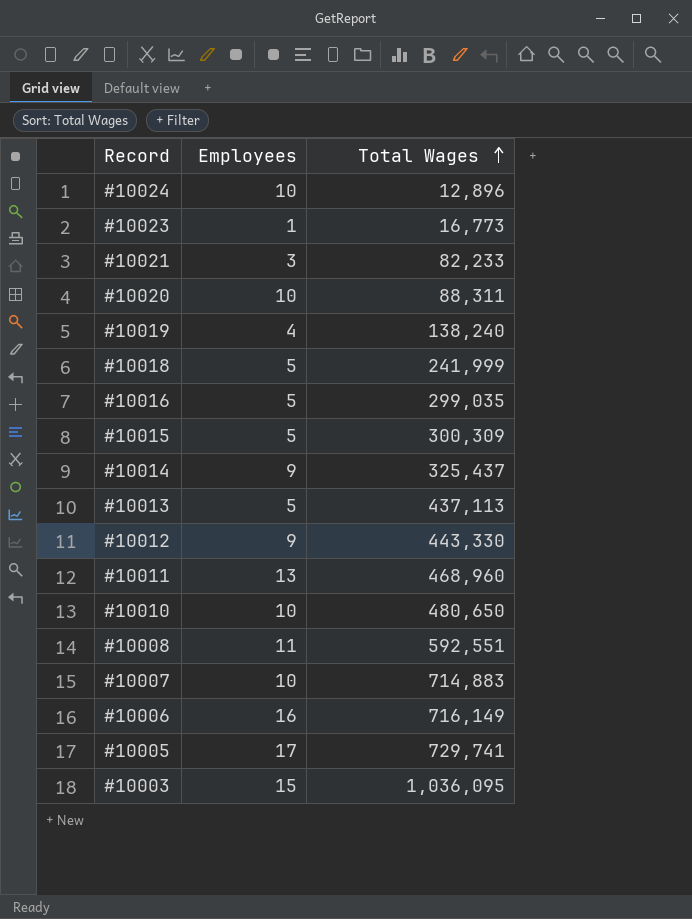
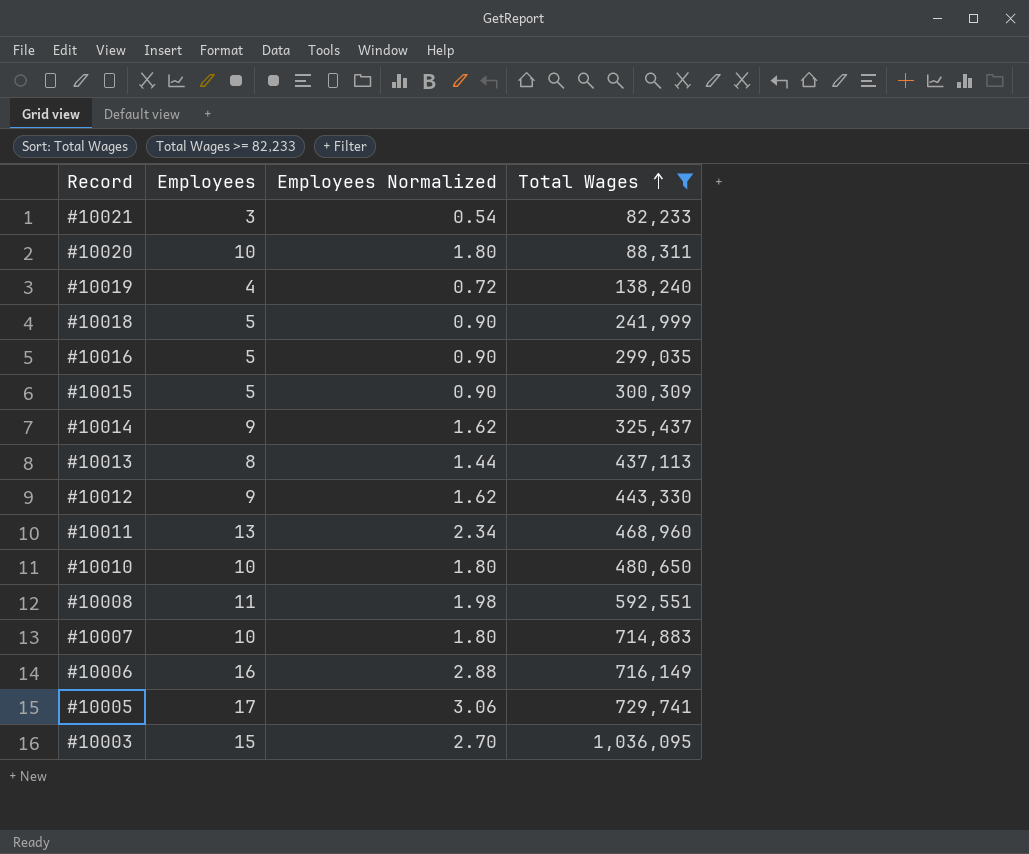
filter: none -> Total Wages >= 82,233
column Employees Normalized | formula: none -> [Employees] * 0.18
#10013 | Employees: 5 -> 8

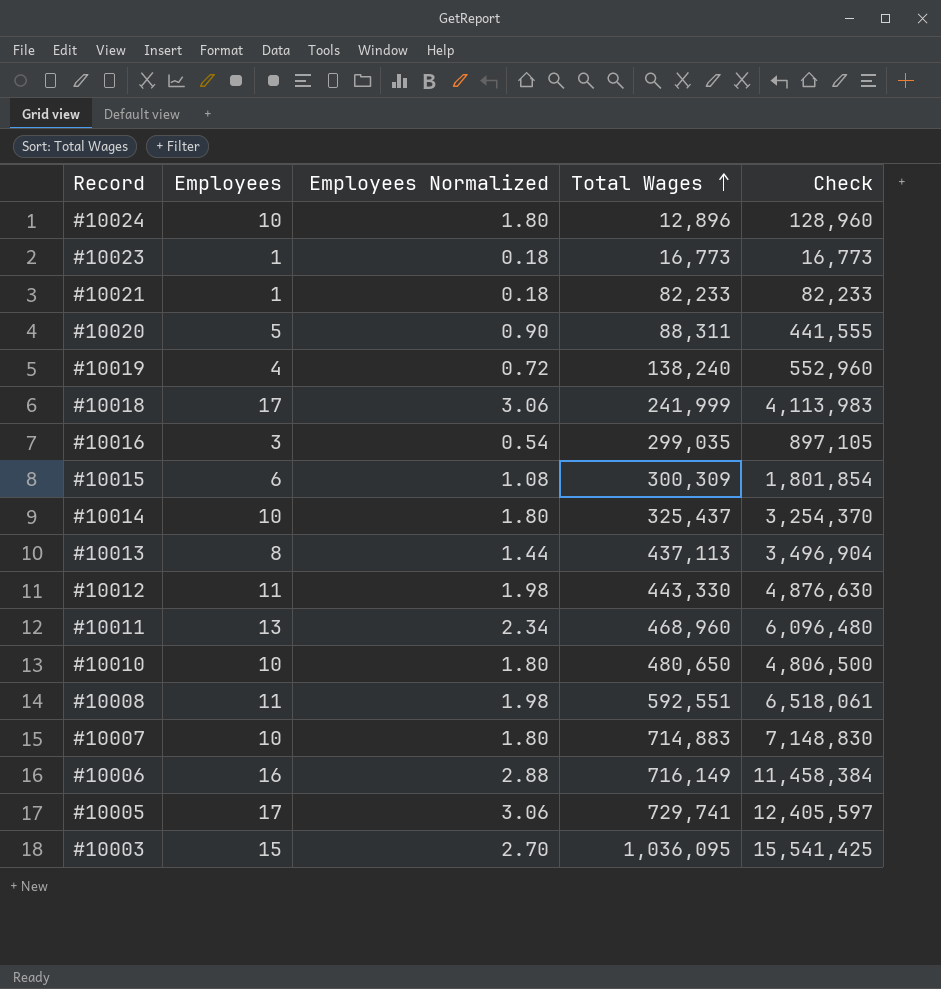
filter: Total Wages >= 82,233 -> none
column Check | formula: none -> [Employees] * [Total Wages]
#10021 | Employees: 3 -> 1
#10021 | Employees Normalized: 0.54 -> 0.18
#10020 | Employees: 10 -> 5
#10020 | Employees Normalized: 1.80 -> 0.90
#10018 | Employees: 5 -> 17
#10018 | Employees Normalized: 0.90 -> 3.06
#10016 | Employees: 5 -> 3
#10016 | Employees Normalized: 0.90 -> 0.54
#10015 | Employees: 5 -> 6
#10015 | Employees Normalized: 0.90 -> 1.08
#10014 | Employees: 9 -> 10
#10014 | Employees Normalized: 1.62 -> 1.80
#10012 | Employees: 9 -> 11
#10012 | Employees Normalized: 1.62 -> 1.98

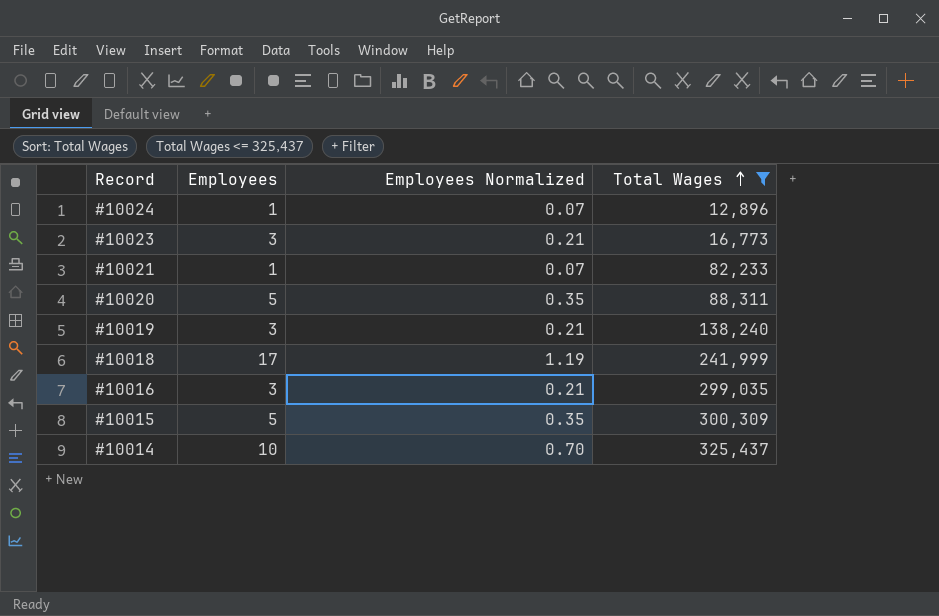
filter: none -> Total Wages <= 325,437
column Check | formula: [Employees] * [Total Wages] -> none
column Employees Normalized | formula: [Employees] * 0.18 -> [Employees] * 0.07
#10024 | Employees: 10 -> 1
#10023 | Employees: 1 -> 3
#10019 | Employees: 4 -> 3
#10015 | Employees: 6 -> 5

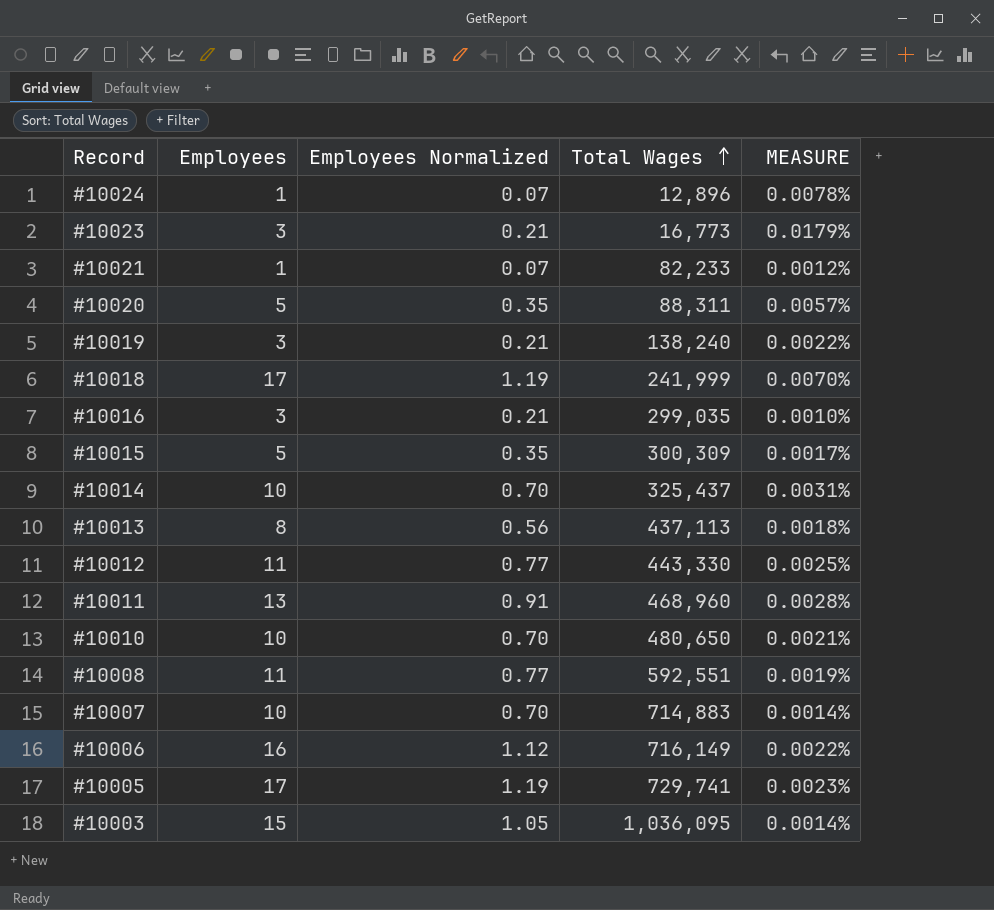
filter: Total Wages <= 325,437 -> none
column MEASURE | formula: none -> [Employees] / [Total Wages]

